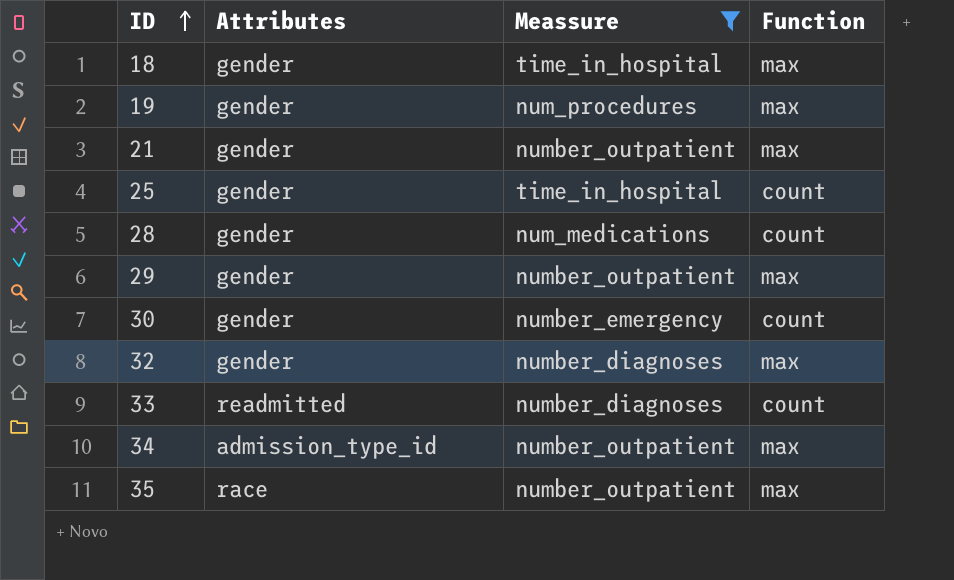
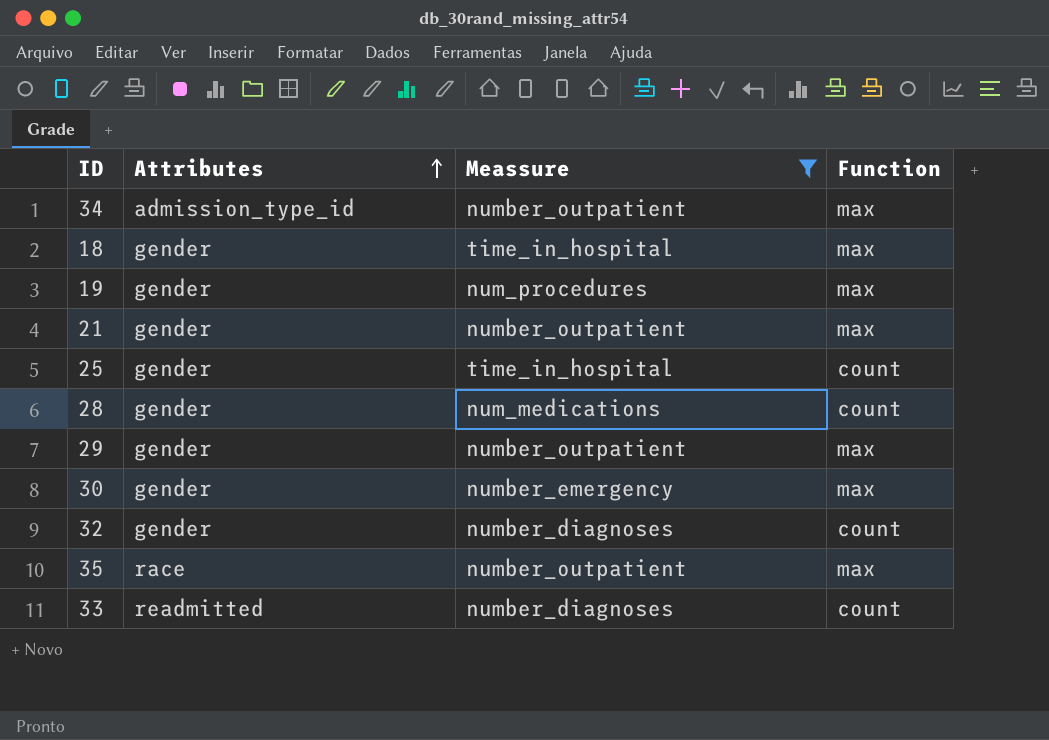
row order: ID ascending -> Attributes ascending
30 | Function: count -> max
32 | Function: max -> count

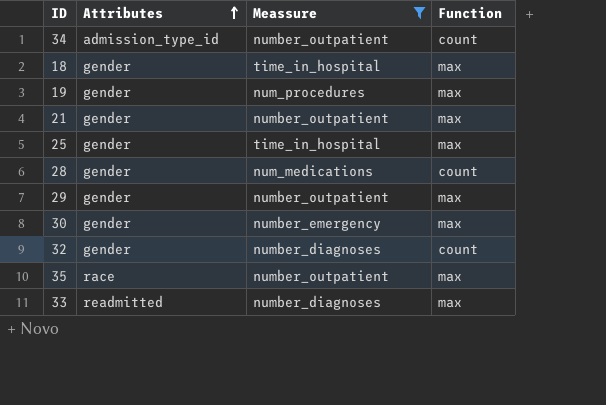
34 | Function: max -> count
25 | Function: count -> max
33 | Function: count -> max

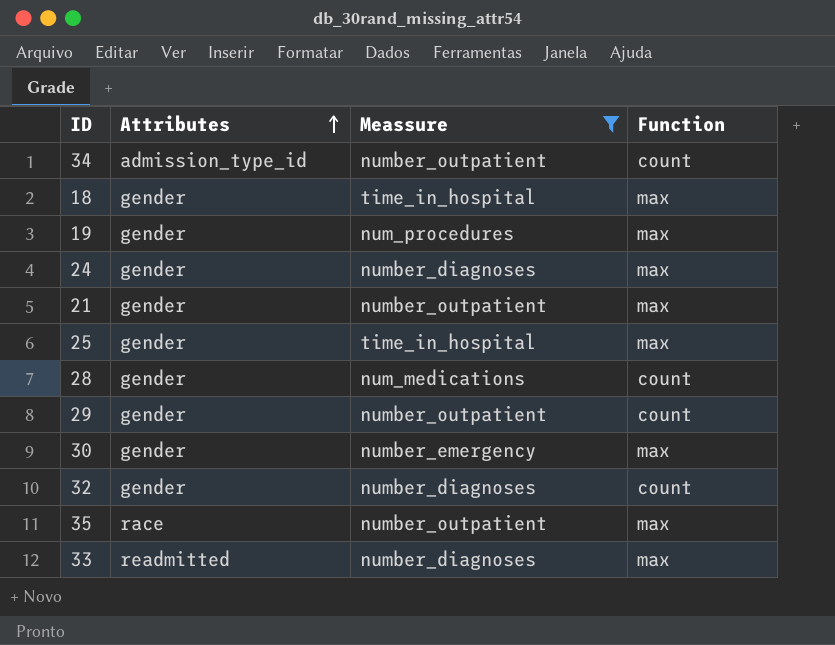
row 24: none -> gender | number_diagnoses | max
29 | Function: max -> count

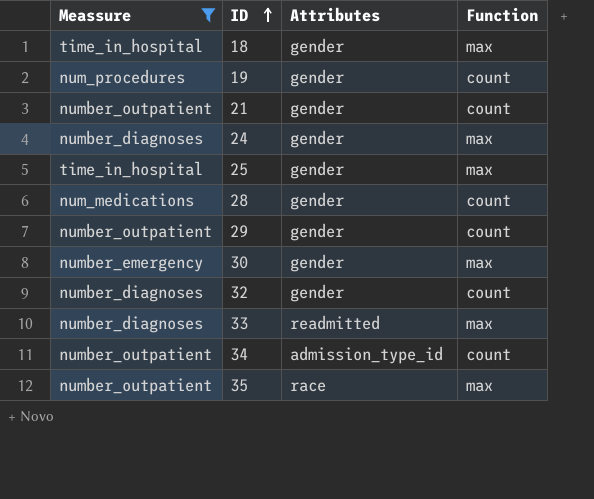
row order: Attributes ascending -> ID ascending
column Meassure | position: 3 -> 1
19 | Function: max -> count
21 | Function: max -> count

